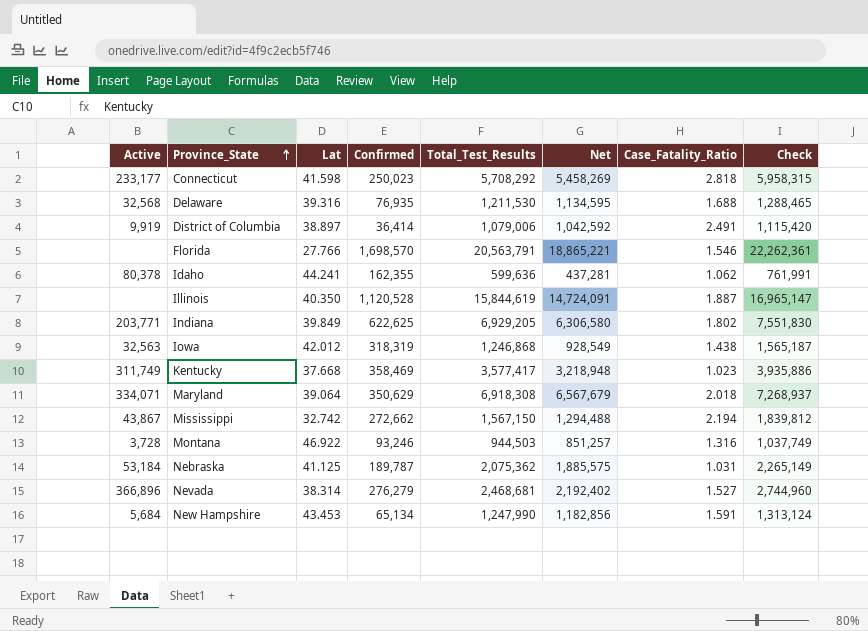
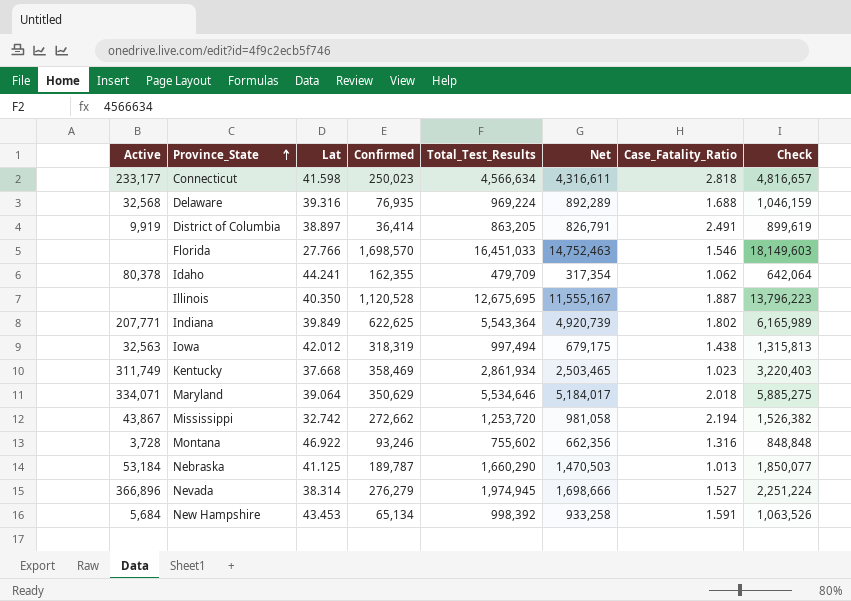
Connecticut | Total_Test_Results: 5,708,292 -> 4,566,634
Connecticut | Net: 5,458,269 -> 4,316,611
Connecticut | Check: 5,958,315 -> 4,816,657
Delaware | Total_Test_Results: 1,211,530 -> 969,224
Delaware | Net: 1,134,595 -> 892,289
Delaware | Check: 1,288,465 -> 1,046,159
District of Columbia | Total_Test_Results: 1,079,006 -> 863,205
District of Columbia | Net: 1,042,592 -> 826,791
District of Columbia | Check: 1,115,420 -> 899,619
Florida | Total_Test_Results: 20,563,791 -> 16,451,033
Florida | Net: 18,865,221 -> 14,752,463
Florida | Check: 22,262,361 -> 18,149,603
Idaho | Total_Test_Results: 599,636 -> 479,709
Idaho | Net: 437,281 -> 317,354
Idaho | Check: 761,991 -> 642,064
Illinois | Total_Test_Results: 15,844,619 -> 12,675,695
Illinois | Net: 14,724,091 -> 11,555,167
Illinois | Check: 16,965,147 -> 13,796,223
Indiana | Active: 203,771 -> 207,771
Indiana | Total_Test_Results: 6,929,205 -> 5,543,364
Indiana | Net: 6,306,580 -> 4,920,739
Indiana | Check: 7,551,830 -> 6,165,989
Iowa | Total_Test_Results: 1,246,868 -> 997,494
Iowa | Net: 928,549 -> 679,175
Iowa | Check: 1,565,187 -> 1,315,813
Kentucky | Total_Test_Results: 3,577,417 -> 2,861,934
Kentucky | Net: 3,218,948 -> 2,503,465
Kentucky | Check: 3,935,886 -> 3,220,403
Maryland | Total_Test_Results: 6,918,308 -> 5,534,646
Maryland | Net: 6,567,679 -> 5,184,017
Maryland | Check: 7,268,937 -> 5,885,275
Mississippi | Total_Test_Results: 1,567,150 -> 1,253,720
Mississippi | Net: 1,294,488 -> 981,058
Mississippi | Check: 1,839,812 -> 1,526,382
Montana | Total_Test_Results: 944,503 -> 755,602
Montana | Net: 851,257 -> 662,356
Montana | Check: 1,037,749 -> 848,848
Nebraska | Total_Test_Results: 2,075,362 -> 1,660,290
Nebraska | Net: 1,885,575 -> 1,470,503
Nebraska | Case_Fatality_Ratio: 1.031 -> 1.013
Nebraska | Check: 2,265,149 -> 1,850,077
Nevada | Total_Test_Results: 2,468,681 -> 1,974,945
Nevada | Net: 2,192,402 -> 1,698,666
Nevada | Check: 2,744,960 -> 2,251,224
New Hampshire | Total_Test_Results: 1,247,990 -> 998,392
New Hampshire | Net: 1,182,856 -> 933,258
New Hampshire | Check: 1,313,124 -> 1,063,526

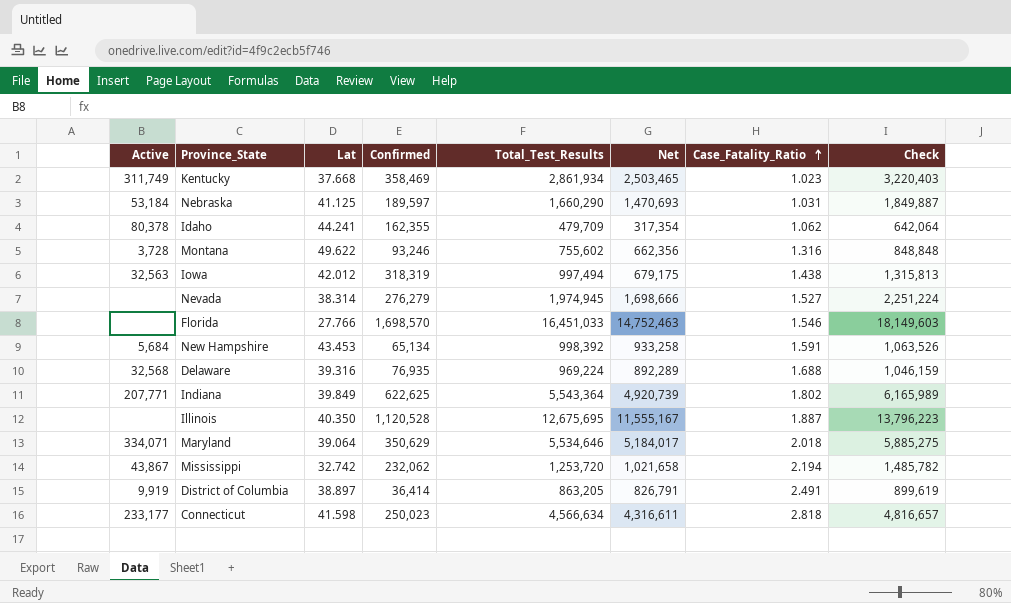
row order: Province_State ascending -> Case_Fatality_Ratio ascending
Nebraska | Confirmed: 189,787 -> 189,597
Nebraska | Net: 1,470,503 -> 1,470,693
Nebraska | Case_Fatality_Ratio: 1.013 -> 1.031
Nebraska | Check: 1,850,077 -> 1,849,887
Montana | Lat: 46.922 -> 49.622
Nevada | Active: 366,896 -> none
Mississippi | Confirmed: 272,662 -> 232,062
Mississippi | Net: 981,058 -> 1,021,658
Mississippi | Check: 1,526,382 -> 1,485,782

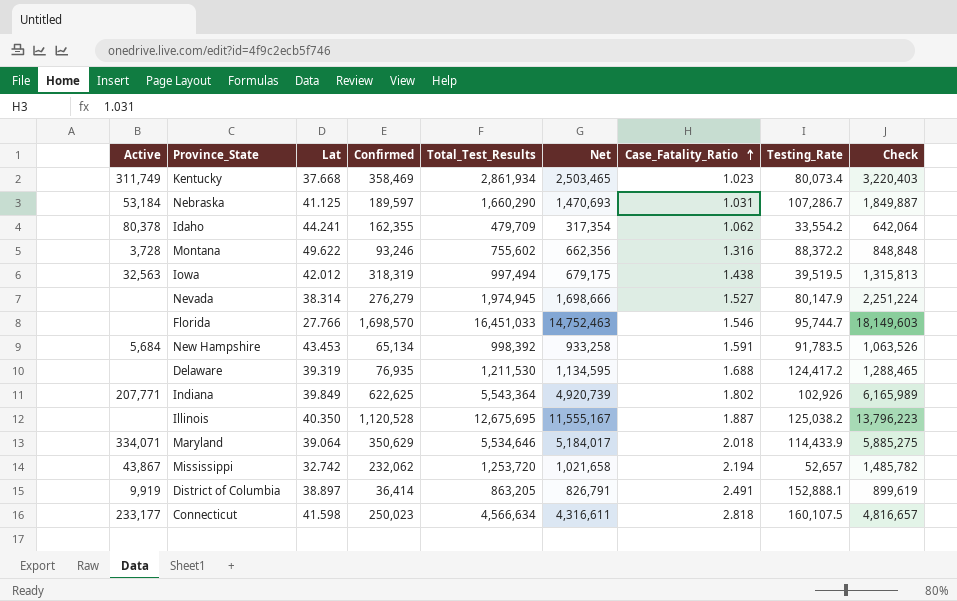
column Testing_Rate | position: none -> 8
Delaware | Active: 32,568 -> none
Delaware | Lat: 39.316 -> 39.319
Delaware | Total_Test_Results: 969,224 -> 1,211,530
Delaware | Net: 892,289 -> 1,134,595
Delaware | Check: 1,046,159 -> 1,288,465

